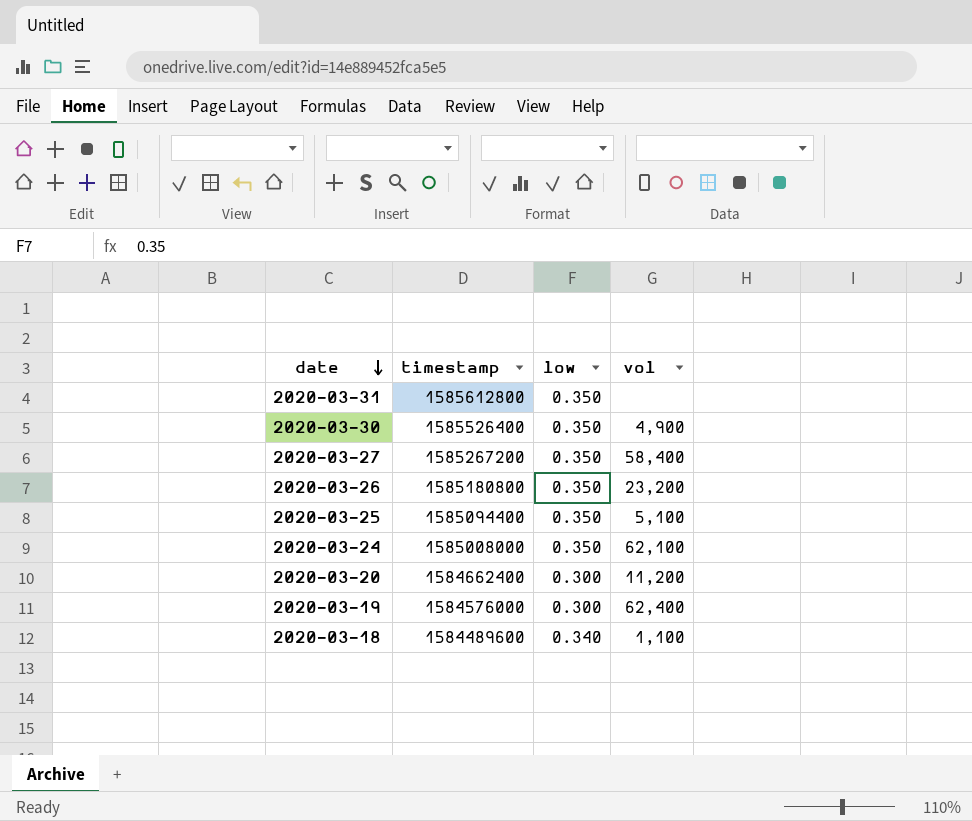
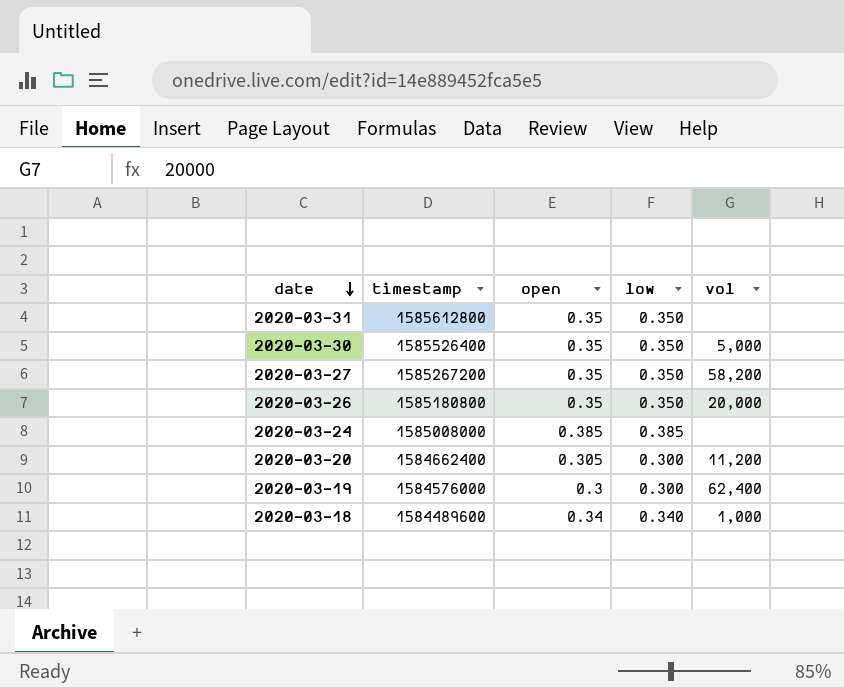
column open | position: none -> 3
row 2020-03-25: 1585094400 | 0.350 | 5,100 -> none
2020-03-30 | vol: 4,900 -> 5,000
2020-03-27 | vol: 58,400 -> 58,200
2020-03-26 | vol: 23,200 -> 20,000
2020-03-24 | low: 0.350 -> 0.385
2020-03-24 | vol: 62,100 -> none
2020-03-18 | vol: 1,100 -> 1,000

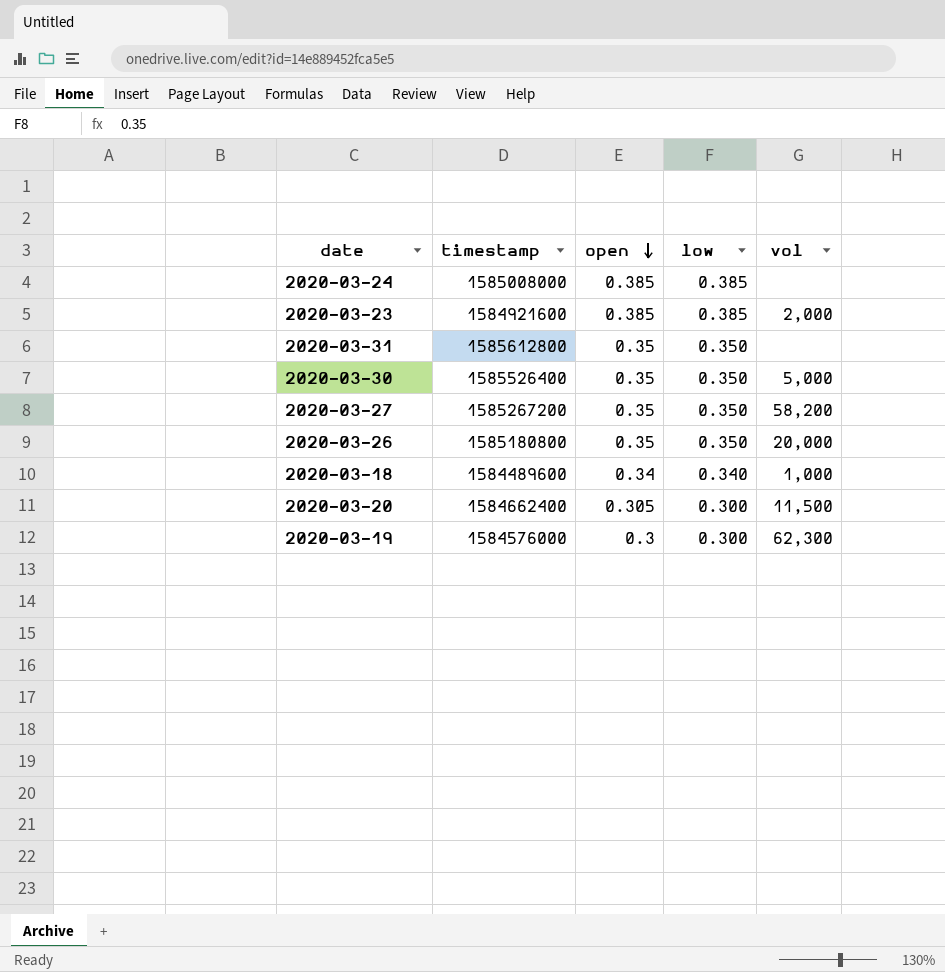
row order: date descending -> open descending
row 2020-03-23: none -> 1584921600 | 0.385 | 0.385 | 2,000
2020-03-20 | vol: 11,200 -> 11,500
2020-03-19 | vol: 62,400 -> 62,300

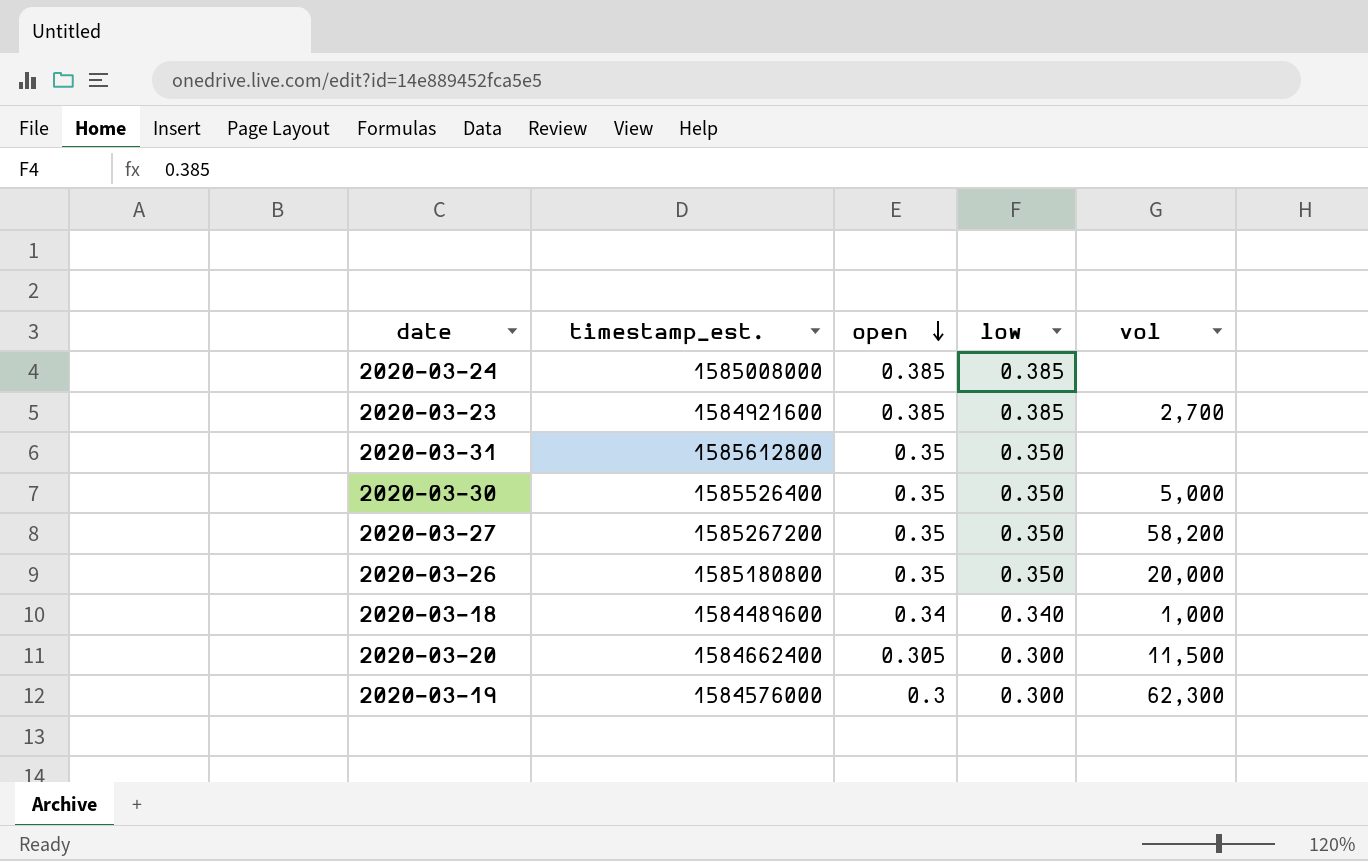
column name: timestamp -> timestamp_est.
2020-03-23 | vol: 2,000 -> 2,700

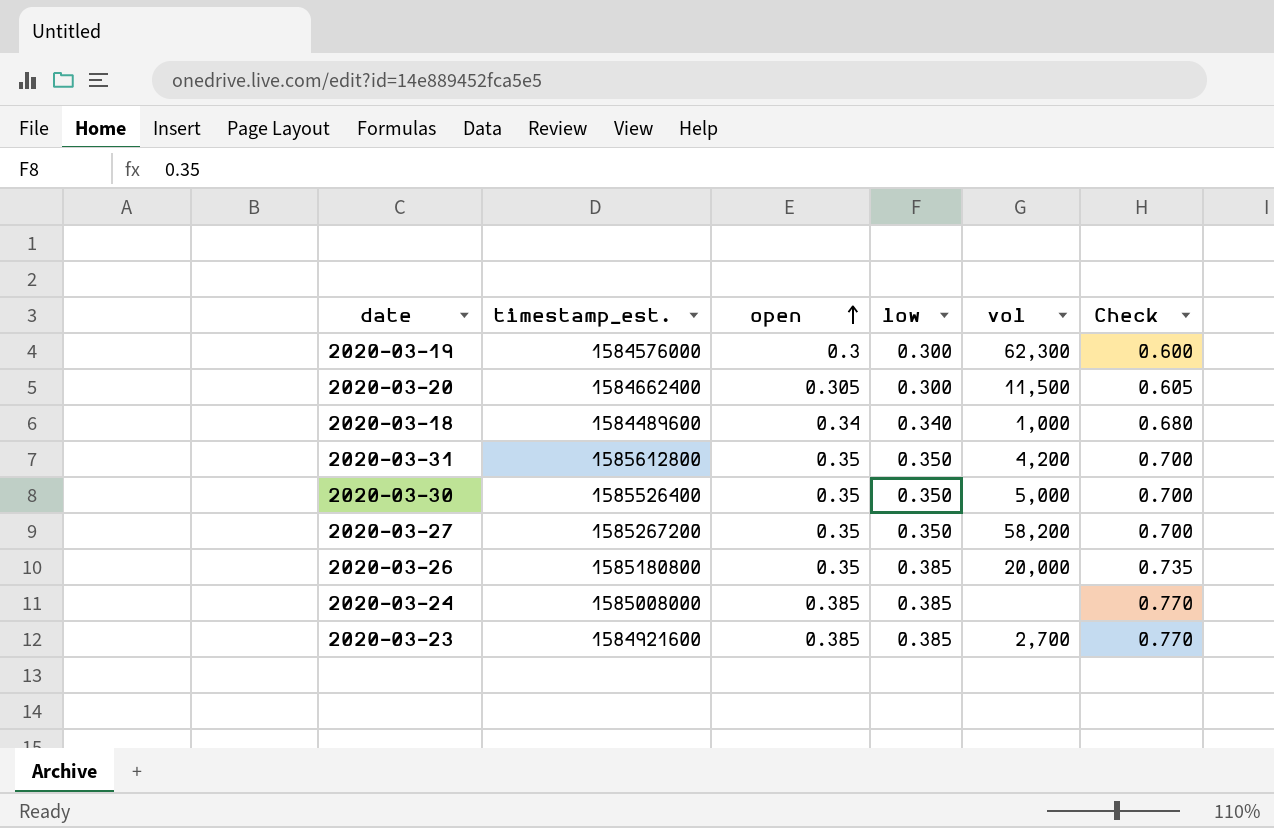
row order: open descending -> open ascending
column Check | formula: none -> [open] + [low]
2020-03-31 | vol: none -> 4,200
2020-03-26 | low: 0.350 -> 0.385

